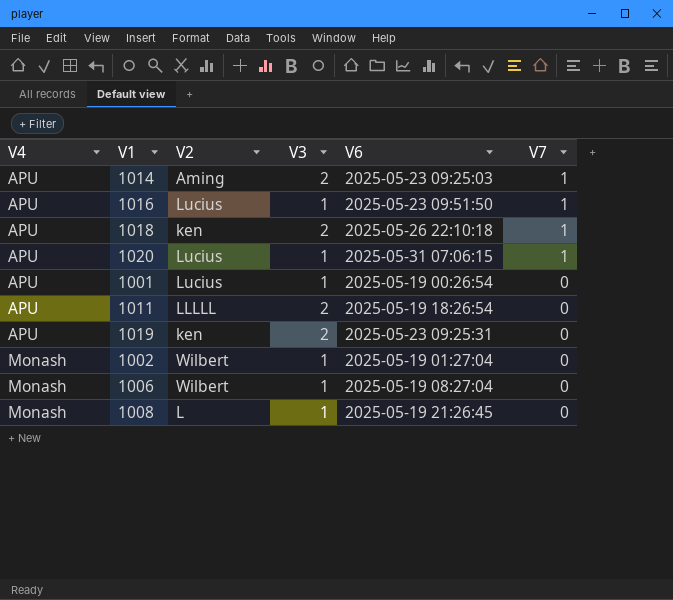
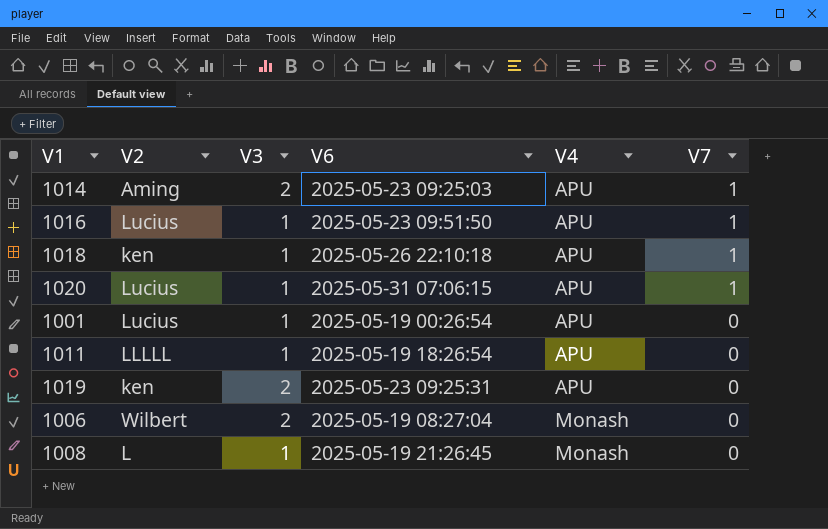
column V4 | position: 1 -> 5
row 1002: Monash | Wilbert | 1 | 2025-05-19 01:27:04 | 0 -> none
1018 | V3: 2 -> 1
1011 | V3: 2 -> 1
1006 | V3: 1 -> 2

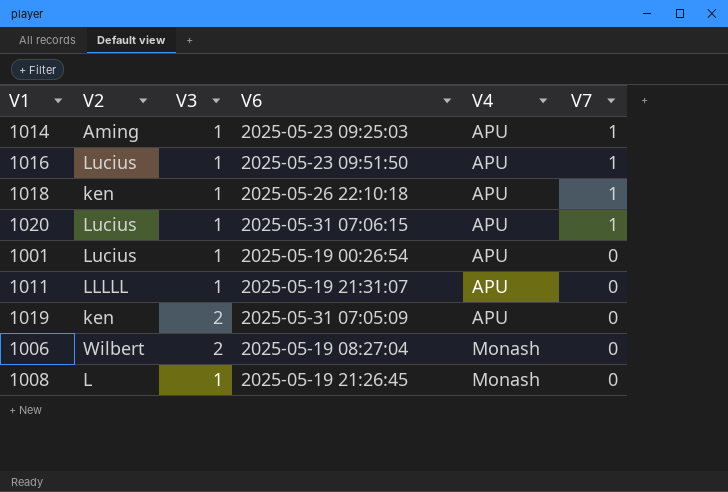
1014 | V3: 2 -> 1
1011 | V6: 2025-05-19 18:26:54 -> 2025-05-19 21:31:07
1019 | V6: 2025-05-23 09:25:31 -> 2025-05-31 07:05:09

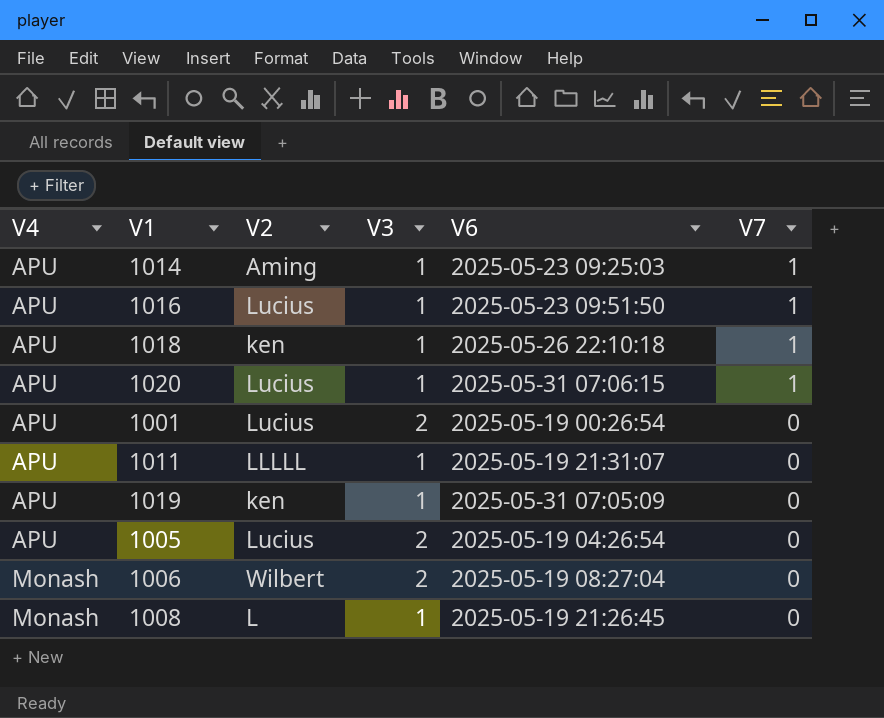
column V4 | position: 5 -> 1
1001 | V3: 1 -> 2
1019 | V3: 2 -> 1
row 1005: none -> APU | Lucius | 2 | 2025-05-19 04:26:54 | 0

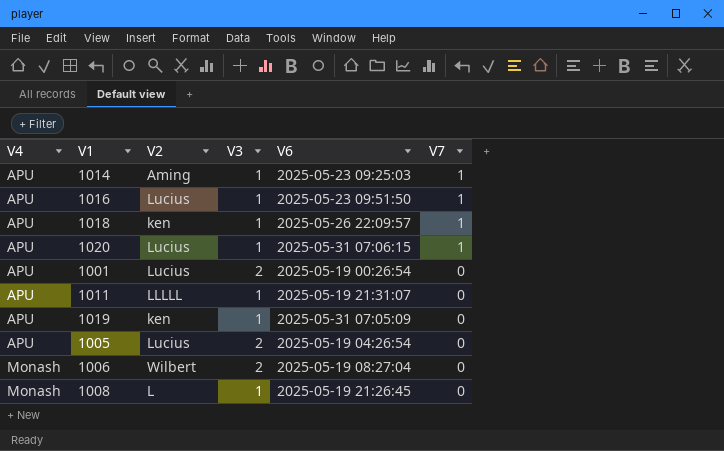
1018 | V6: 2025-05-26 22:10:18 -> 2025-05-26 22:09:57

